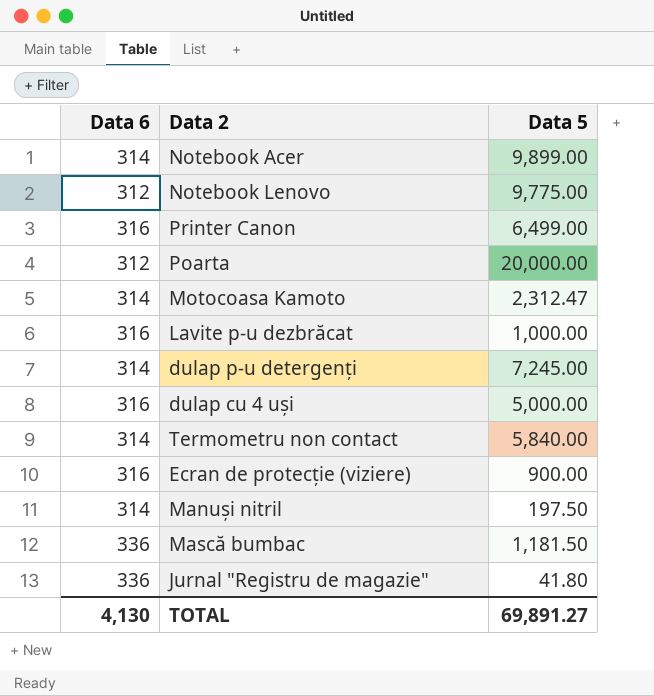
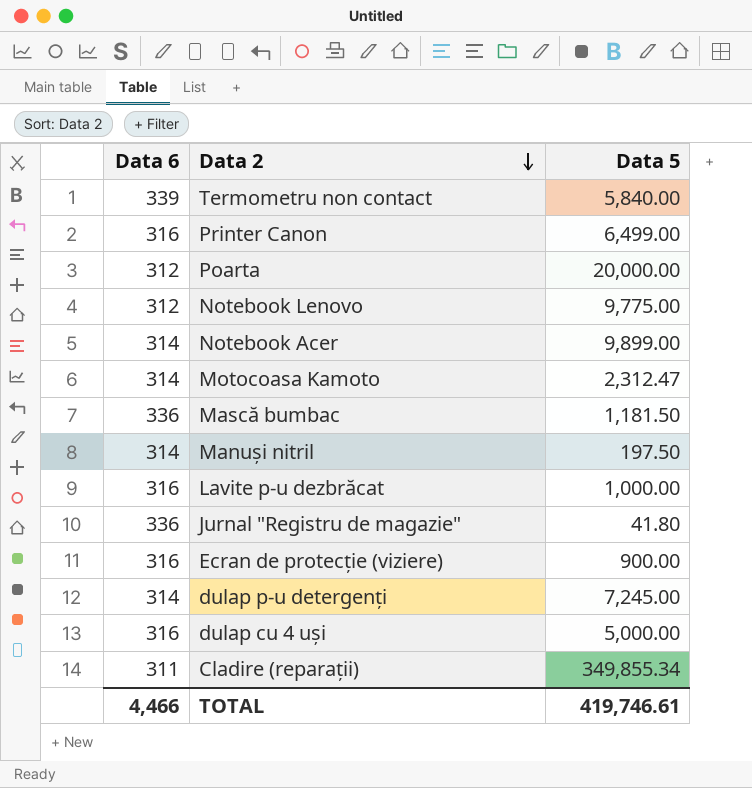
row order: none -> Data 2 descending
Termometru non contact | Data 6: 314 -> 339
row Cladire (reparații): none -> 311 | 349,855.34
TOTAL | Data 6: 4,130 -> 4,466
TOTAL | Data 5: 69,891.27 -> 419,746.61

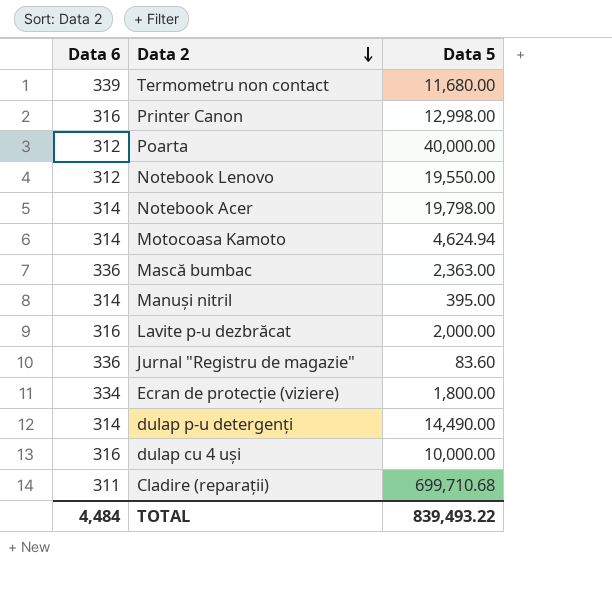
Termometru non contact | Data 5: 5,840.00 -> 11,680.00
Printer Canon | Data 5: 6,499.00 -> 12,998.00
Poarta | Data 5: 20,000.00 -> 40,000.00
Notebook Lenovo | Data 5: 9,775.00 -> 19,550.00
Notebook Acer | Data 5: 9,899.00 -> 19,798.00
Motocoasa Kamoto | Data 5: 2,312.47 -> 4,624.94
Mască bumbac | Data 5: 1,181.50 -> 2,363.00
Manuși nitril | Data 5: 197.50 -> 395.00
Lavite p-u dezbrăcat | Data 5: 1,000.00 -> 2,000.00
Jurnal "Registru de magazie" | Data 5: 41.80 -> 83.60
Ecran de protecție (viziere) | Data 6: 316 -> 334
Ecran de protecție (viziere) | Data 5: 900.00 -> 1,800.00
dulap p-u detergenți | Data 5: 7,245.00 -> 14,490.00
dulap cu 4 uși | Data 5: 5,000.00 -> 10,000.00
Cladire (reparații) | Data 5: 349,855.34 -> 699,710.68
TOTAL | Data 6: 4,466 -> 4,484
TOTAL | Data 5: 419,746.61 -> 839,493.22

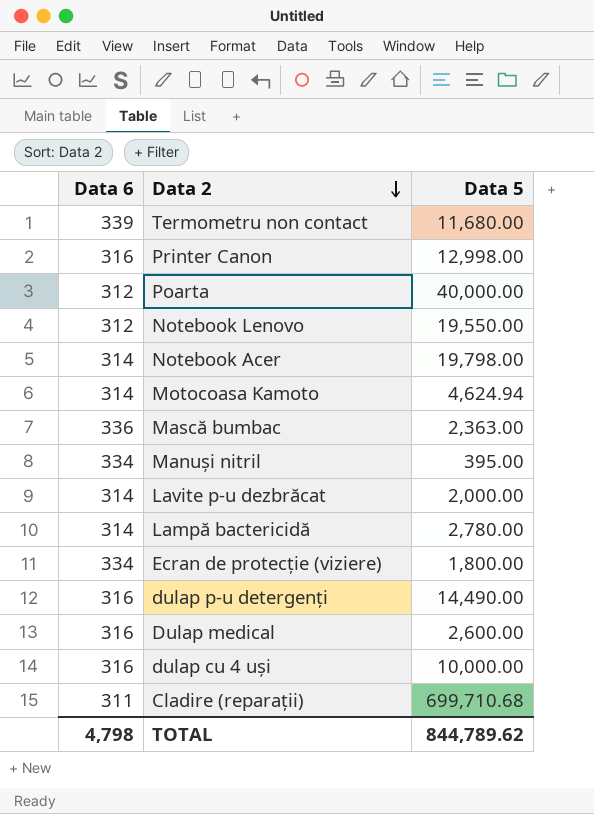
row Jurnal "Registru de magazie": 336 | 83.60 -> none
Manuși nitril | Data 6: 314 -> 334
Lavite p-u dezbrăcat | Data 6: 316 -> 314
row Lampă bactericidă: none -> 314 | 2,780.00
dulap p-u detergenți | Data 6: 314 -> 316
row Dulap medical: none -> 316 | 2,600.00
TOTAL | Data 6: 4,484 -> 4,798
TOTAL | Data 5: 839,493.22 -> 844,789.62

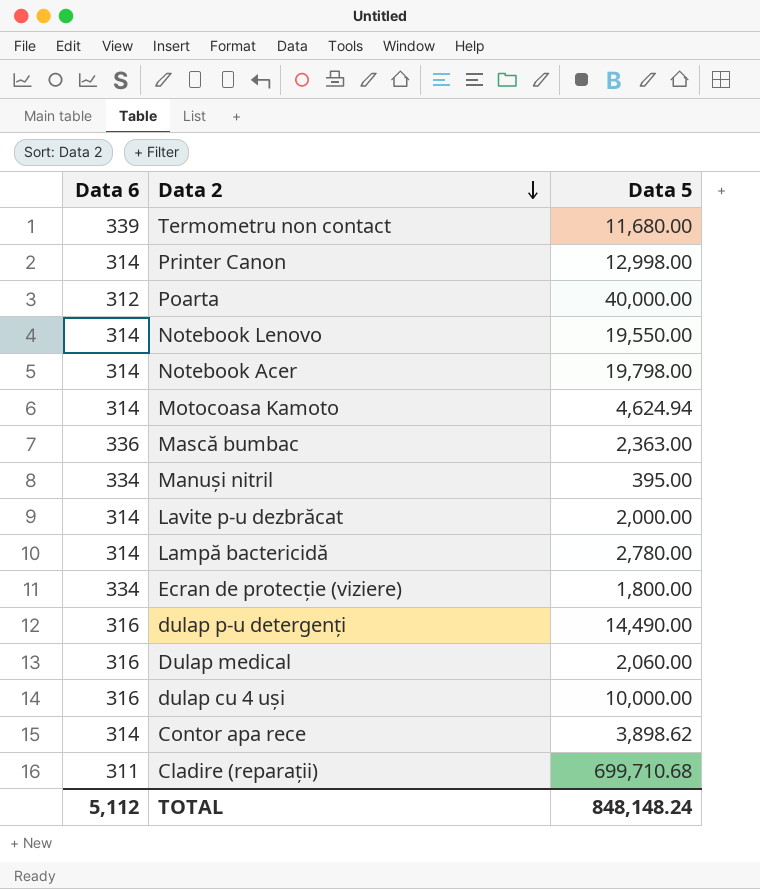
Printer Canon | Data 6: 316 -> 314
Notebook Lenovo | Data 6: 312 -> 314
Dulap medical | Data 5: 2,600.00 -> 2,060.00
row Contor apa rece: none -> 314 | 3,898.62
TOTAL | Data 6: 4,798 -> 5,112
TOTAL | Data 5: 844,789.62 -> 848,148.24

